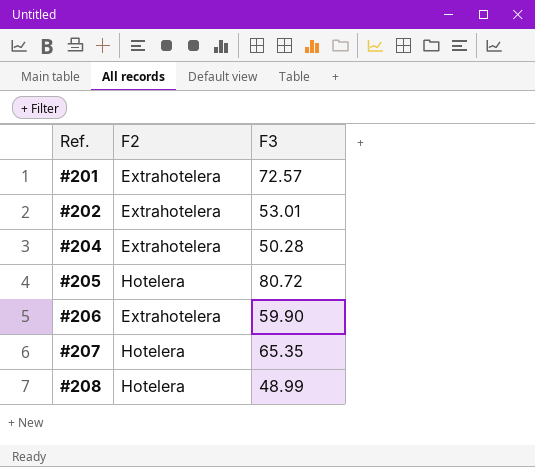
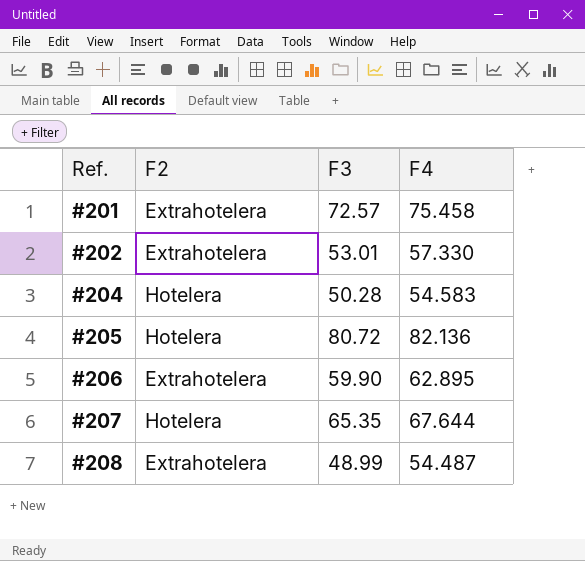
column F4 | position: none -> 4
#204 | F2: Extrahotelera -> Hotelera
#208 | F2: Hotelera -> Extrahotelera

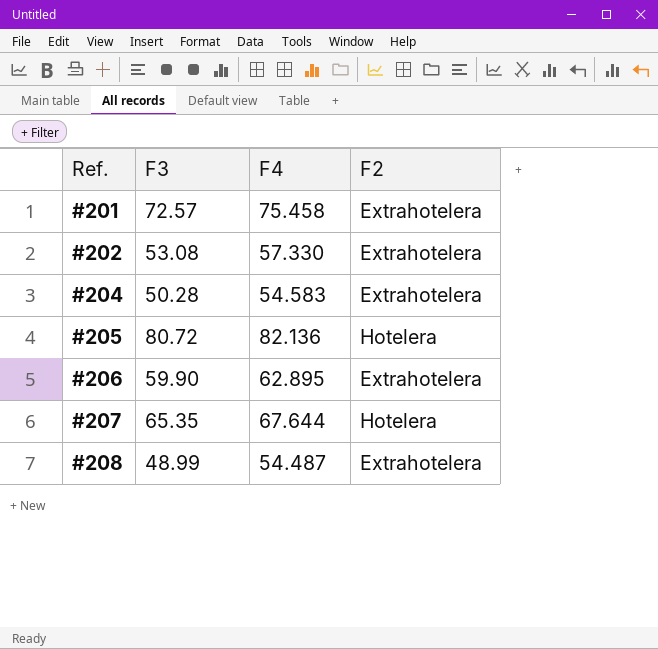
column F2 | position: 2 -> 4
#202 | F3: 53.01 -> 53.08
#204 | F2: Hotelera -> Extrahotelera

